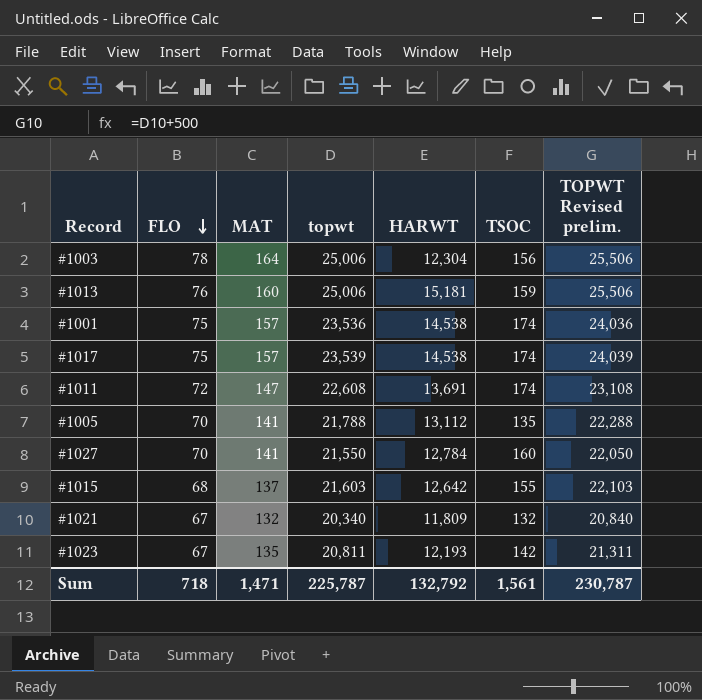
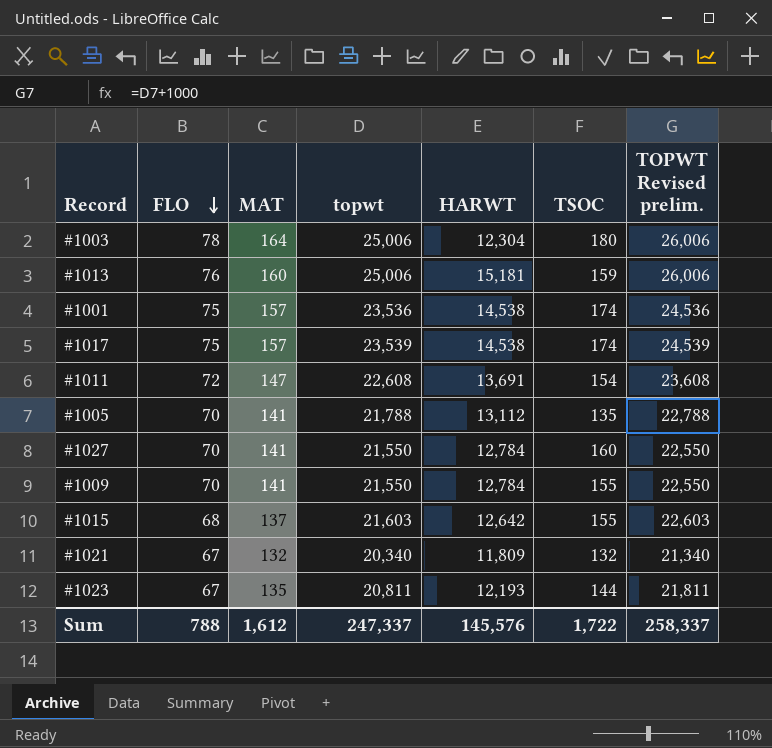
column TOPWT Revised prelim. | formula: [topwt] + 500 -> [topwt] + 1000
#1003 | TSOC: 156 -> 180
#1011 | TSOC: 174 -> 154
row #1009: none -> 70 | 141 | 21,550 | 12,784 | 155 | 22,550
#1023 | TSOC: 142 -> 144
Sum | FLO: 718 -> 788
Sum | MAT: 1,471 -> 1,612
Sum | topwt: 225,787 -> 247,337
Sum | HARWT: 132,792 -> 145,576
Sum | TSOC: 1,561 -> 1,722
Sum | TOPWT Revised prelim.: 230,787 -> 258,337

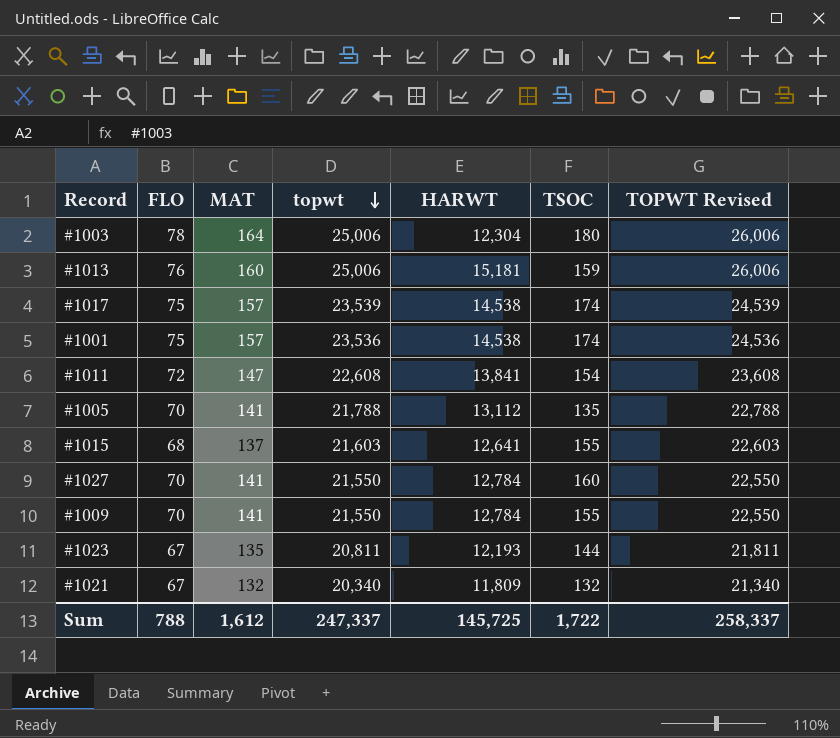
row order: FLO descending -> topwt descending
column name: TOPWT Revised prelim. -> TOPWT Revised
#1011 | HARWT: 13,691 -> 13,841
#1015 | HARWT: 12,642 -> 12,641
Sum | HARWT: 145,576 -> 145,725

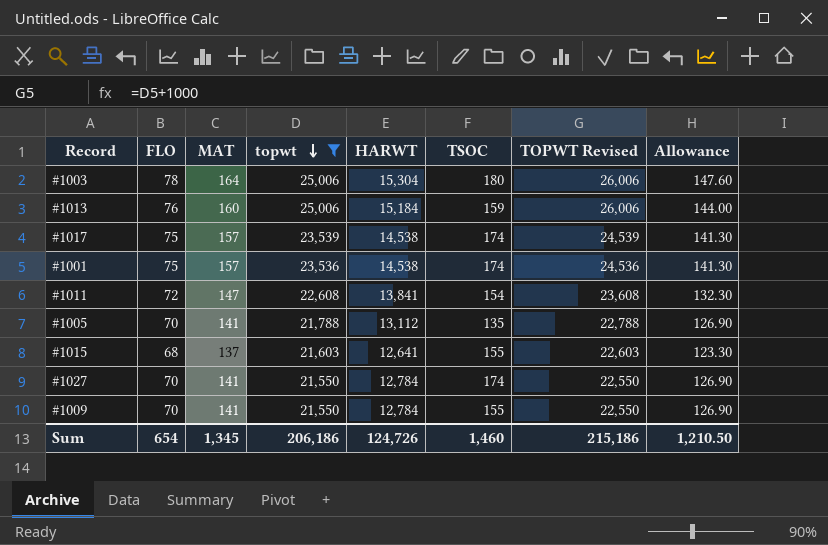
filter: none -> topwt >= 21,550
column Allowance | formula: none -> [MAT] * 0.9
#1003 | HARWT: 12,304 -> 15,304
#1013 | HARWT: 15,181 -> 15,184
#1027 | TSOC: 160 -> 174
Sum | FLO: 788 -> 654
Sum | MAT: 1,612 -> 1,345
Sum | topwt: 247,337 -> 206,186
Sum | HARWT: 145,725 -> 124,726
Sum | TSOC: 1,722 -> 1,460
Sum | TOPWT Revised: 258,337 -> 215,186

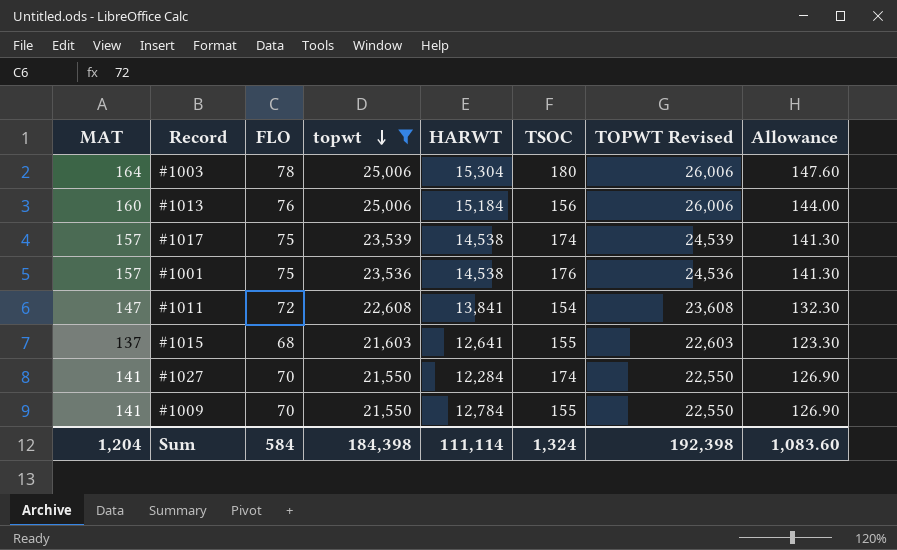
column MAT | position: 3 -> 1
row #1005: 70 | 141 | 21,788 | 13,112 | 135 | 22,788 | 126.90 -> none
#1013 | TSOC: 159 -> 156
#1001 | TSOC: 174 -> 176
#1027 | HARWT: 12,784 -> 12,284
Sum | MAT: 1,345 -> 1,204
Sum | FLO: 654 -> 584
Sum | topwt: 206,186 -> 184,398
Sum | HARWT: 124,726 -> 111,114
Sum | TSOC: 1,460 -> 1,324
Sum | TOPWT Revised: 215,186 -> 192,398
Sum | Allowance: 1,210.50 -> 1,083.60

